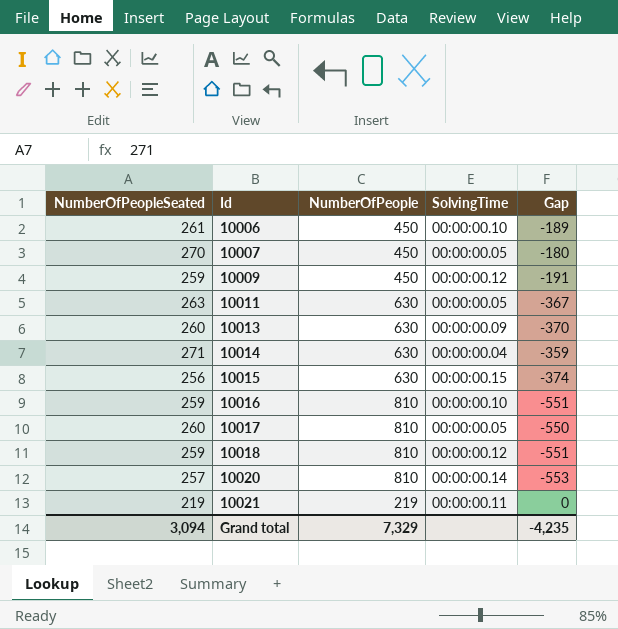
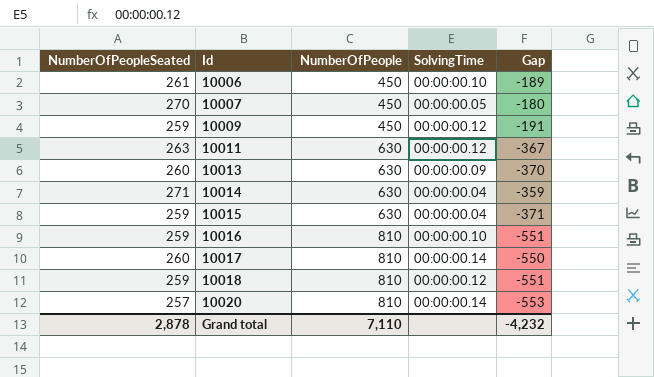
row 10021: 219 | 219 | 00:00:00.11 | 0 -> none
10011 | SolvingTime: 00:00:00.05 -> 00:00:00.12
10015 | NumberOfPeopleSeated: 256 -> 259
10015 | SolvingTime: 00:00:00.15 -> 00:00:00.04
10015 | Gap: -374 -> -371
10017 | SolvingTime: 00:00:00.05 -> 00:00:00.14
Grand total | NumberOfPeopleSeated: 3,094 -> 2,878
Grand total | NumberOfPeople: 7,329 -> 7,110
Grand total | Gap: -4,235 -> -4,232

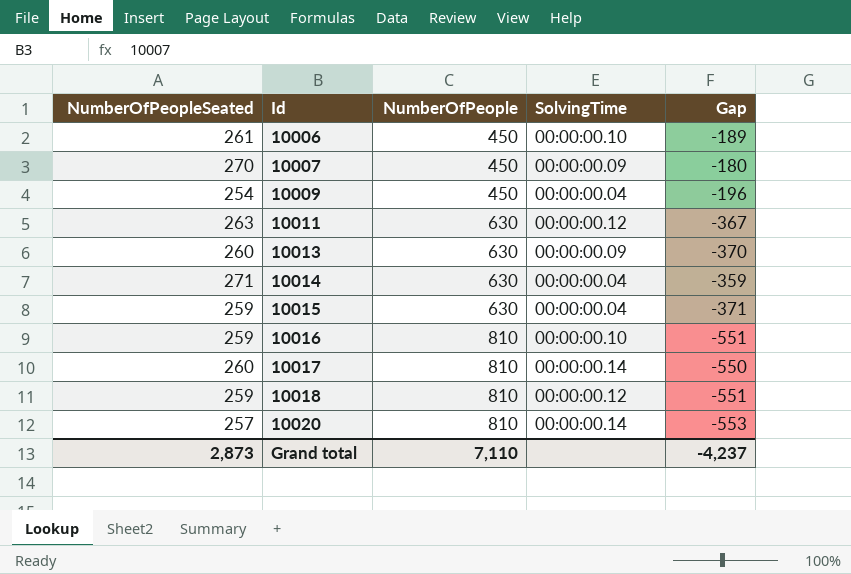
10007 | SolvingTime: 00:00:00.05 -> 00:00:00.09
10009 | NumberOfPeopleSeated: 259 -> 254
10009 | SolvingTime: 00:00:00.12 -> 00:00:00.04
10009 | Gap: -191 -> -196
Grand total | NumberOfPeopleSeated: 2,878 -> 2,873
Grand total | Gap: -4,232 -> -4,237

